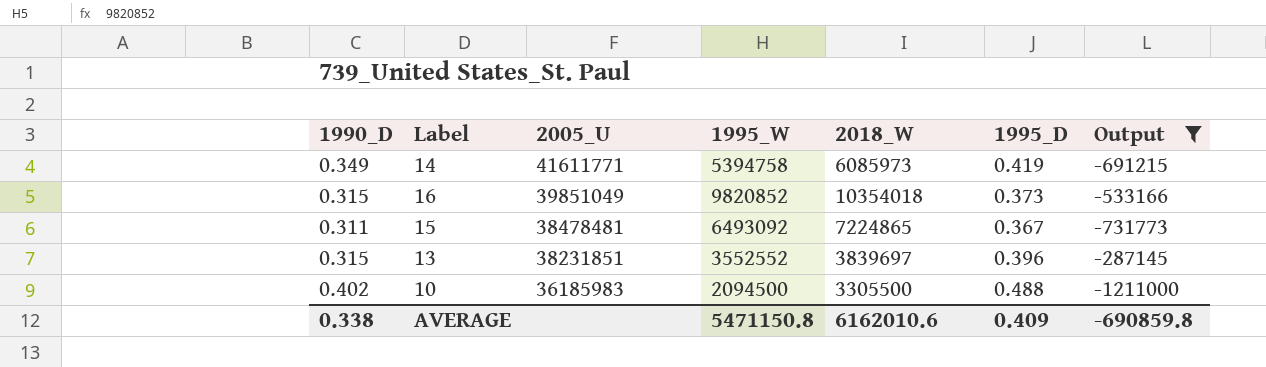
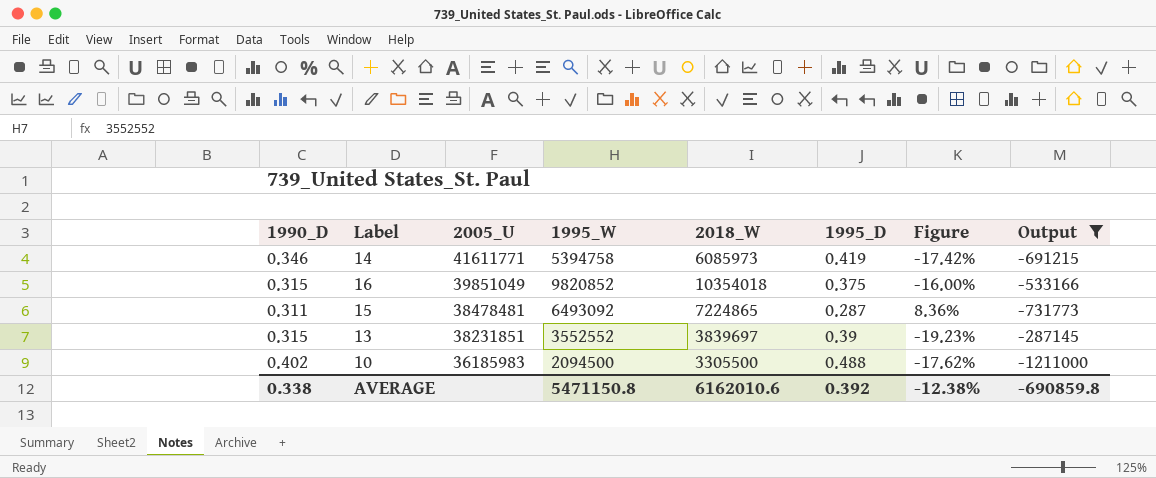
column Figure | formula: none -> ([1990_D] - [1995_D]) / [1995_D]
14 | 1990_D: 0.349 -> 0.346
16 | 1995_D: 0.373 -> 0.375
15 | 1995_D: 0.367 -> 0.287
13 | 1995_D: 0.396 -> 0.39
AVERAGE | 1995_D: 0.409 -> 0.392

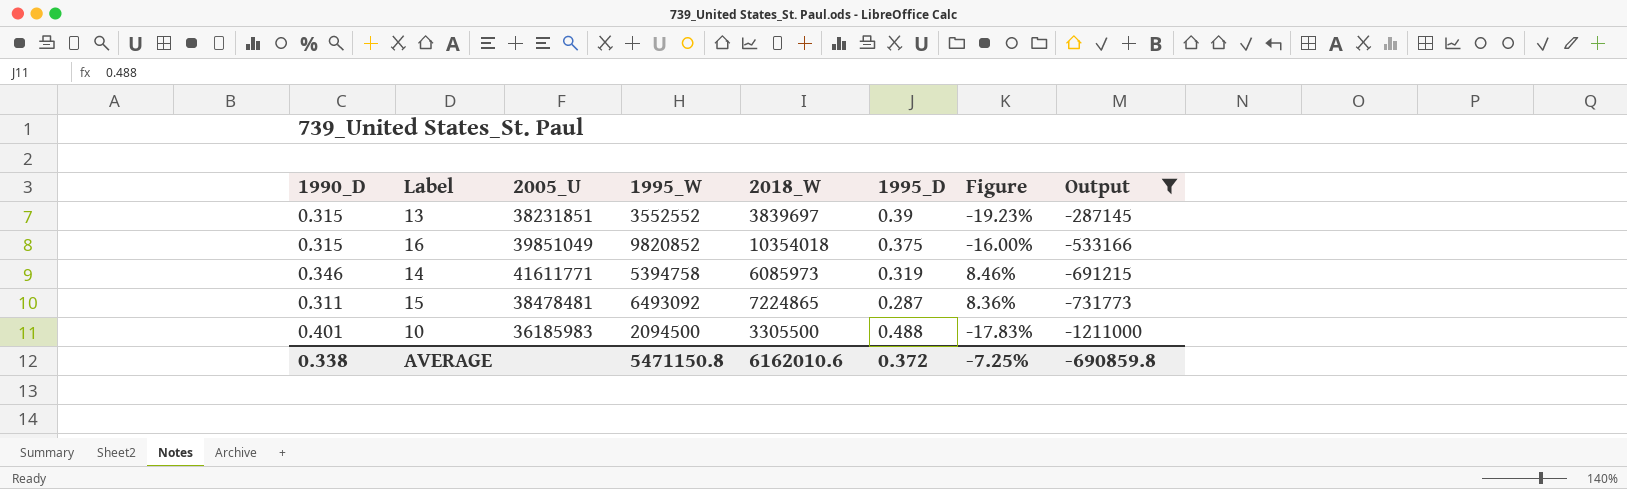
row order: 2005_U descending -> Output descending
14 | 1995_D: 0.419 -> 0.319
14 | Figure: -17.42% -> 8.46%
10 | 1990_D: 0.402 -> 0.401
10 | Figure: -17.62% -> -17.83%
AVERAGE | 1995_D: 0.392 -> 0.372
AVERAGE | Figure: -12.38% -> -7.25%

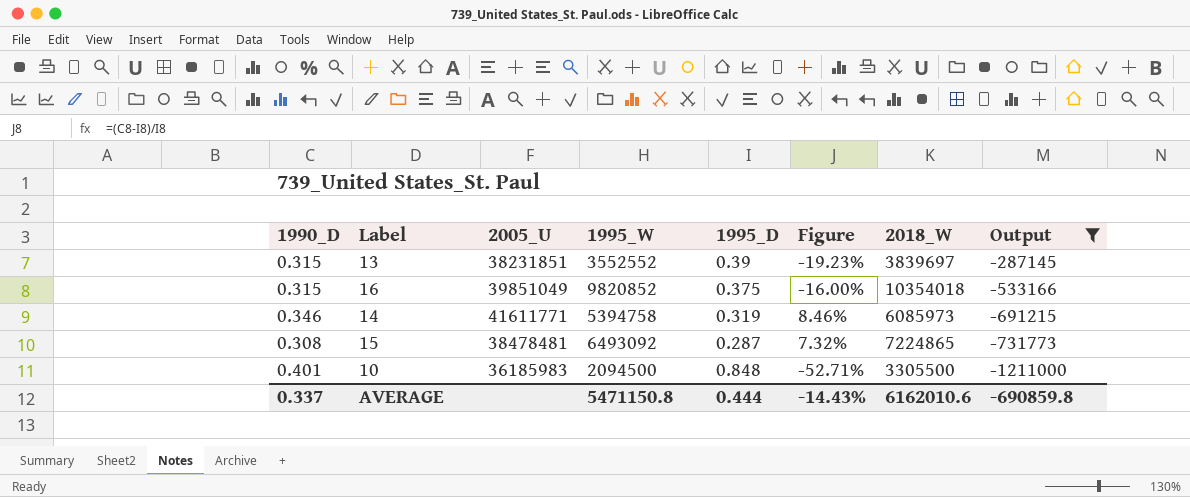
column 2018_W | position: 5 -> 7
15 | 1990_D: 0.311 -> 0.308
15 | Figure: 8.36% -> 7.32%
10 | 1995_D: 0.488 -> 0.848
10 | Figure: -17.83% -> -52.71%
AVERAGE | 1990_D: 0.338 -> 0.337
AVERAGE | 1995_D: 0.372 -> 0.444
AVERAGE | Figure: -7.25% -> -14.43%

